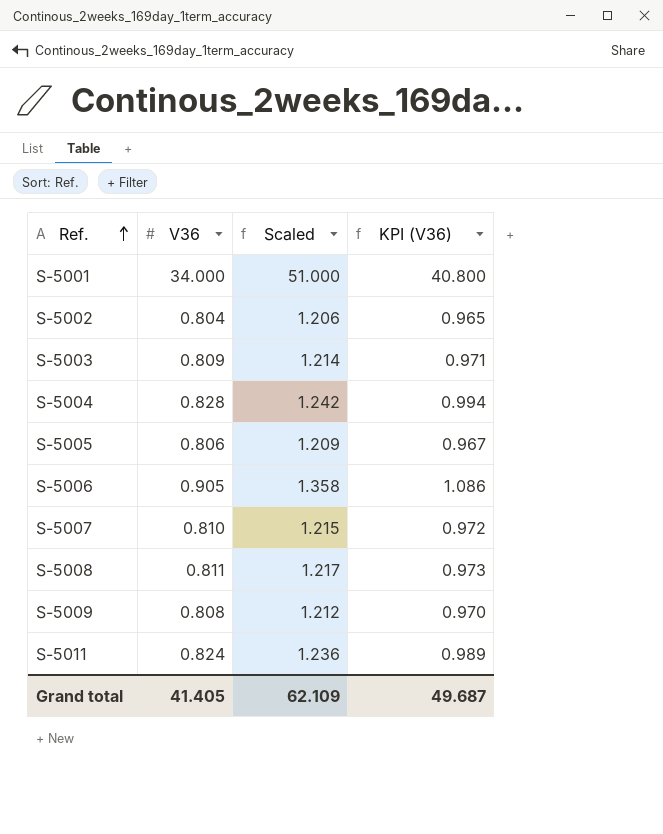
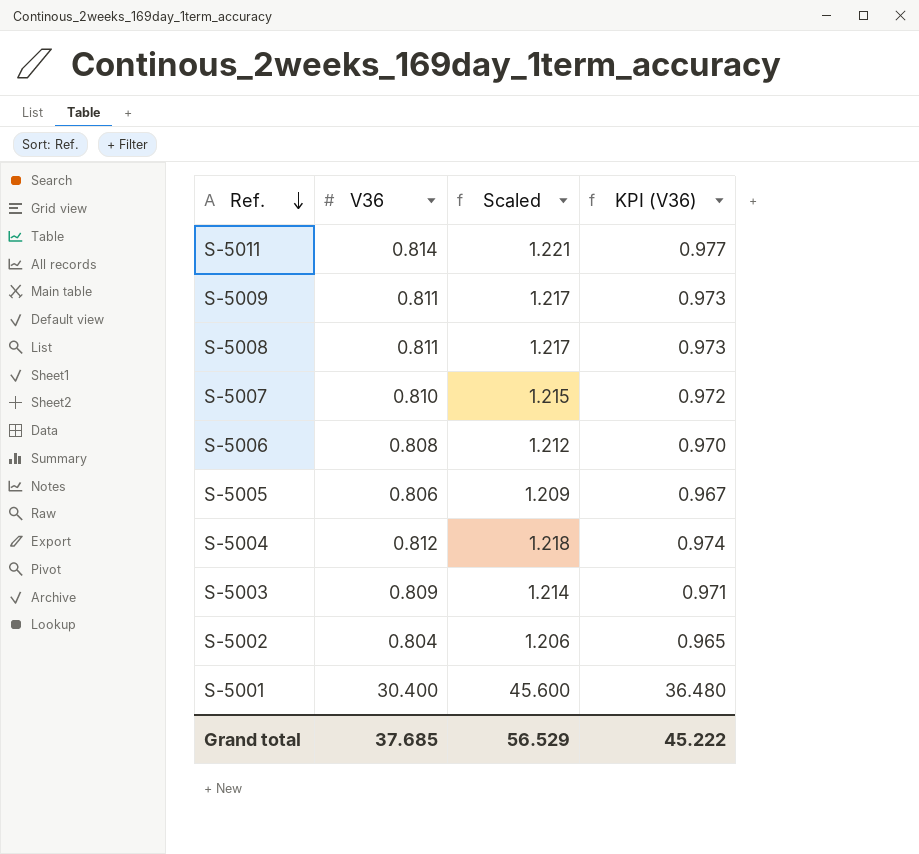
row order: Ref. ascending -> Ref. descending
S-5011 | V36: 0.824 -> 0.814
S-5011 | Scaled: 1.236 -> 1.221
S-5011 | KPI (V36): 0.989 -> 0.977
S-5009 | V36: 0.808 -> 0.811
S-5009 | Scaled: 1.212 -> 1.217
S-5009 | KPI (V36): 0.970 -> 0.973
S-5006 | V36: 0.905 -> 0.808
S-5006 | Scaled: 1.358 -> 1.212
S-5006 | KPI (V36): 1.086 -> 0.970
S-5004 | V36: 0.828 -> 0.812
S-5004 | Scaled: 1.242 -> 1.218
S-5004 | KPI (V36): 0.994 -> 0.974
S-5001 | V36: 34.000 -> 30.400
S-5001 | Scaled: 51.000 -> 45.600
S-5001 | KPI (V36): 40.800 -> 36.480
Grand total | V36: 41.405 -> 37.685
Grand total | Scaled: 62.109 -> 56.529
Grand total | KPI (V36): 49.687 -> 45.222

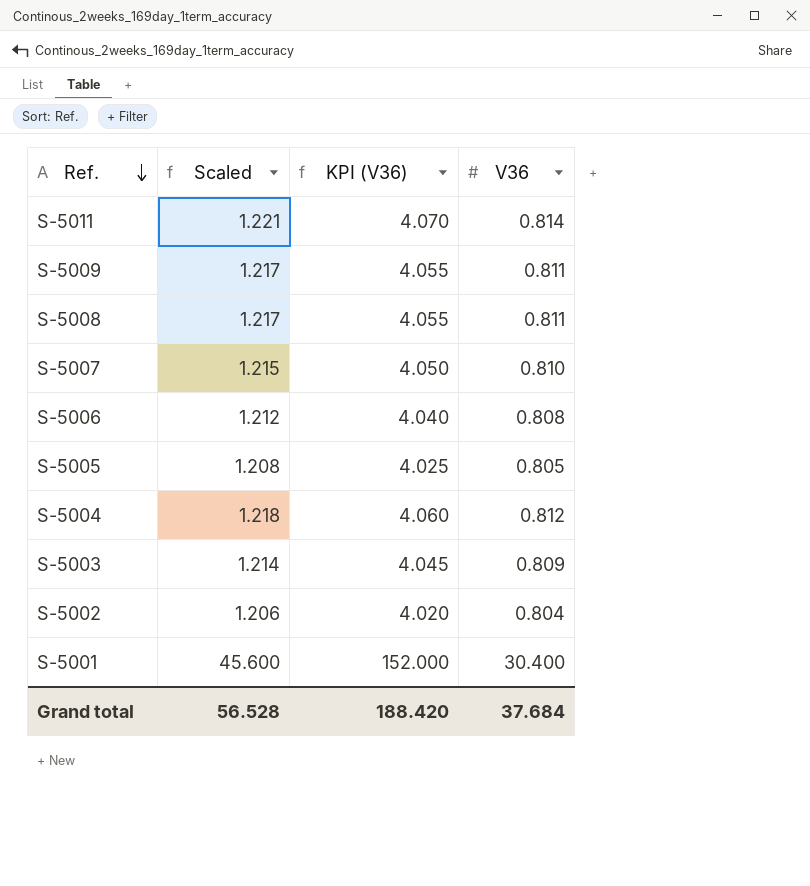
column KPI (V36) | formula: [V36] * 1.2 -> [V36] * 5
column V36 | position: 2 -> 4
S-5005 | Scaled: 1.209 -> 1.208
S-5005 | V36: 0.806 -> 0.805
Grand total | Scaled: 56.529 -> 56.528
Grand total | KPI (V36): 45.222 -> 188.420
Grand total | V36: 37.685 -> 37.684

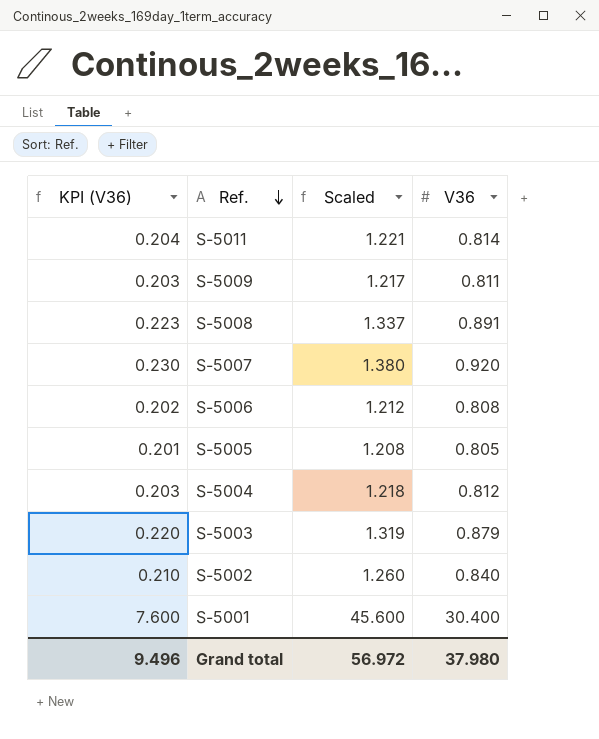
column KPI (V36) | formula: [V36] * 5 -> [V36] * 0.25
column KPI (V36) | position: 3 -> 1
S-5008 | Scaled: 1.217 -> 1.337
S-5008 | V36: 0.811 -> 0.891
S-5007 | Scaled: 1.215 -> 1.380
S-5007 | V36: 0.810 -> 0.920
S-5003 | Scaled: 1.214 -> 1.319
S-5003 | V36: 0.809 -> 0.879
S-5002 | Scaled: 1.206 -> 1.260
S-5002 | V36: 0.804 -> 0.840
Grand total | KPI (V36): 188.420 -> 9.496
Grand total | Scaled: 56.528 -> 56.972
Grand total | V36: 37.684 -> 37.980

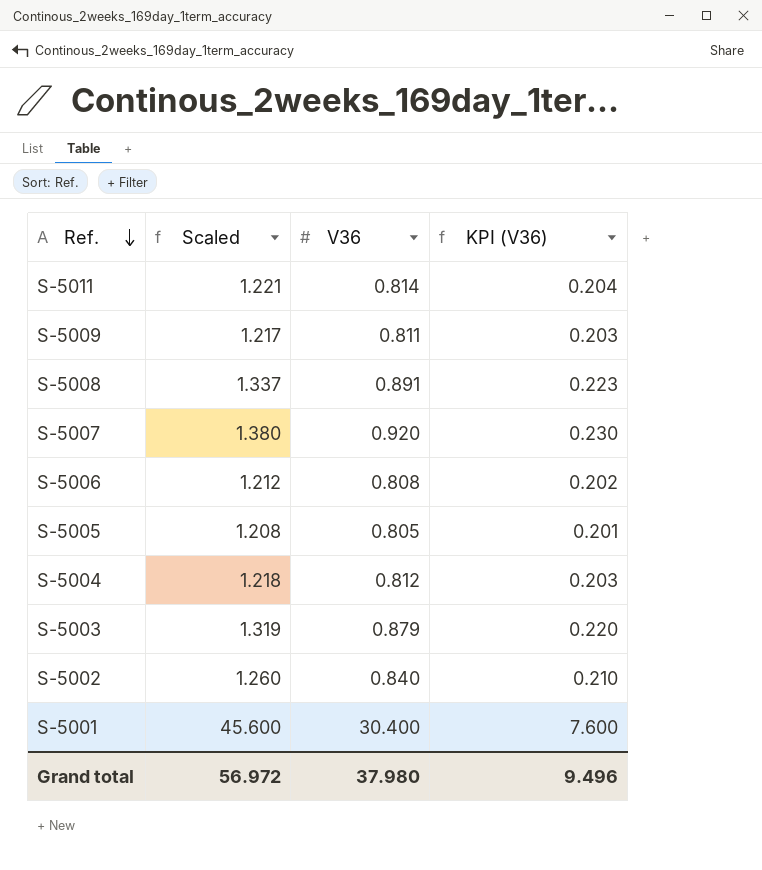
column KPI (V36) | position: 1 -> 4

